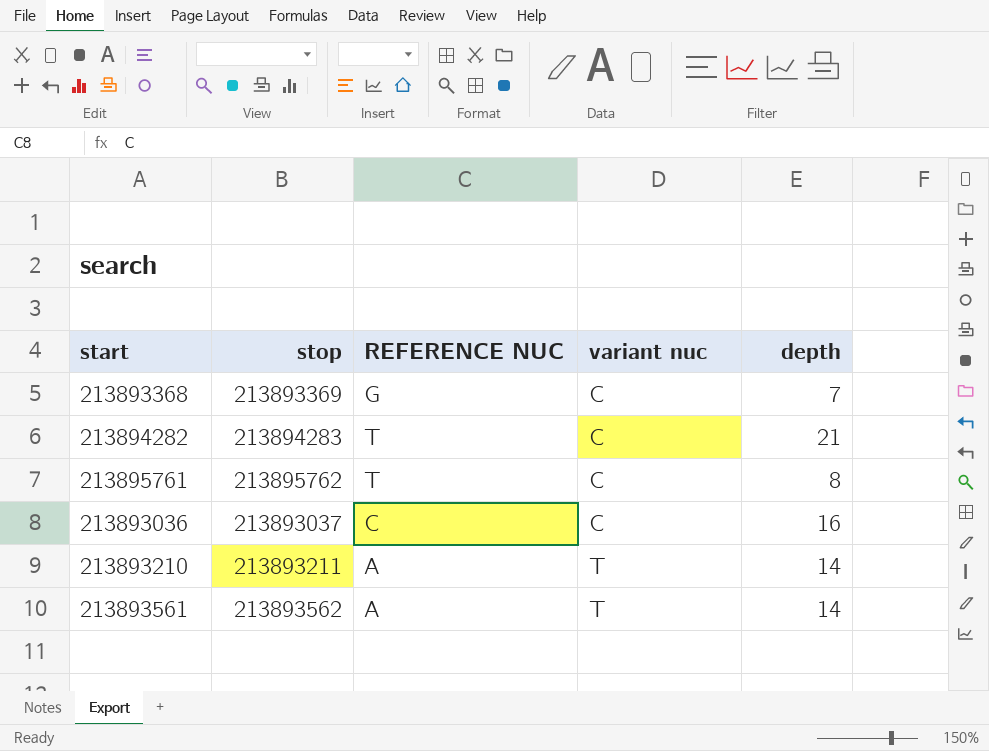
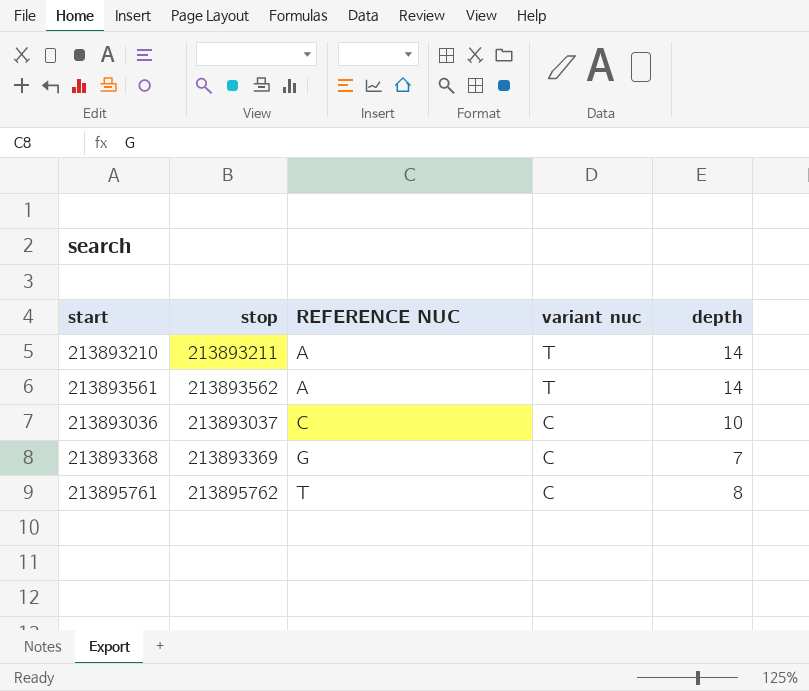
row order: variant nuc ascending -> REFERENCE NUC ascending
row 213894282: 213894283 | T | C | 21 -> none
213893036 | depth: 16 -> 10

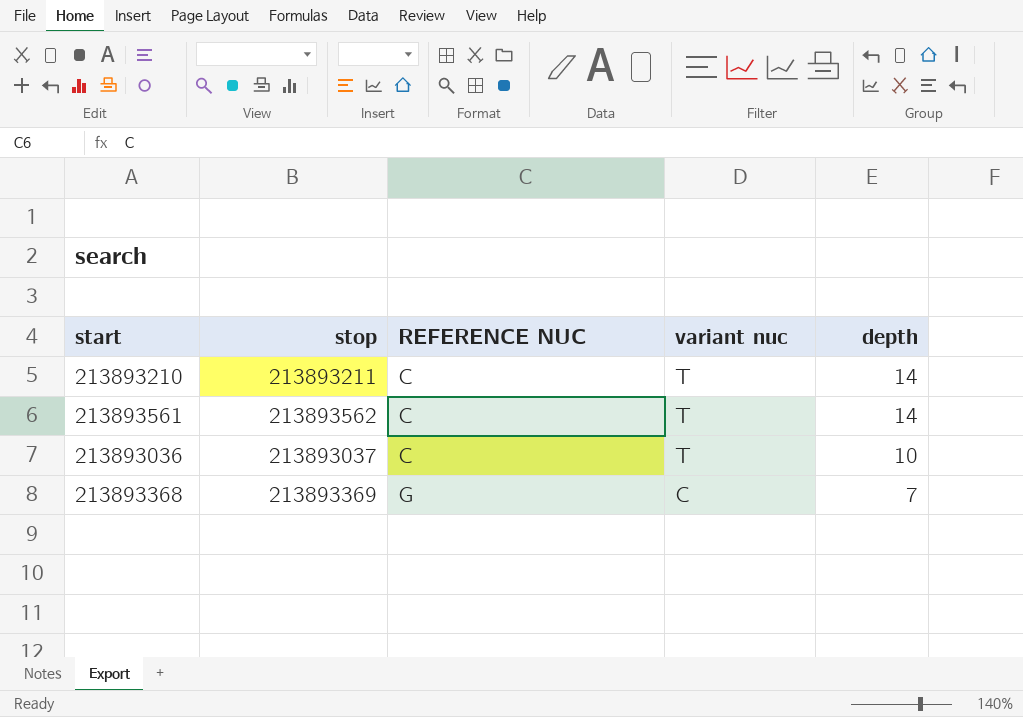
row 213895761: 213895762 | T | C | 8 -> none
213893210 | REFERENCE NUC: A -> C
213893561 | REFERENCE NUC: A -> C
213893036 | variant nuc: C -> T

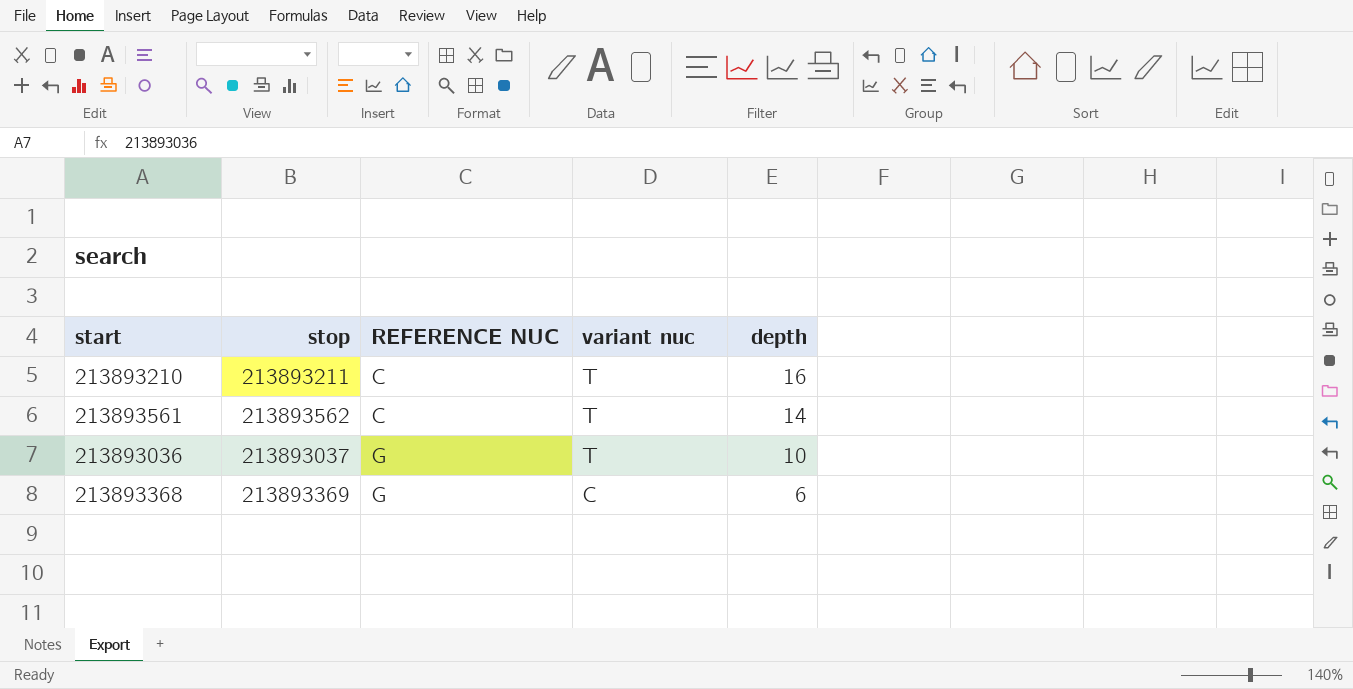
213893210 | depth: 14 -> 16
213893036 | REFERENCE NUC: C -> G
213893368 | depth: 7 -> 6

